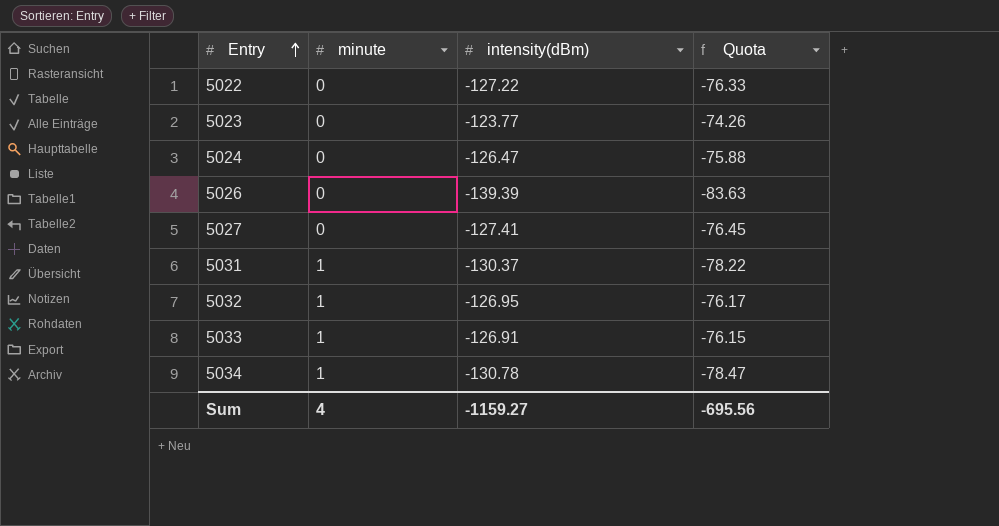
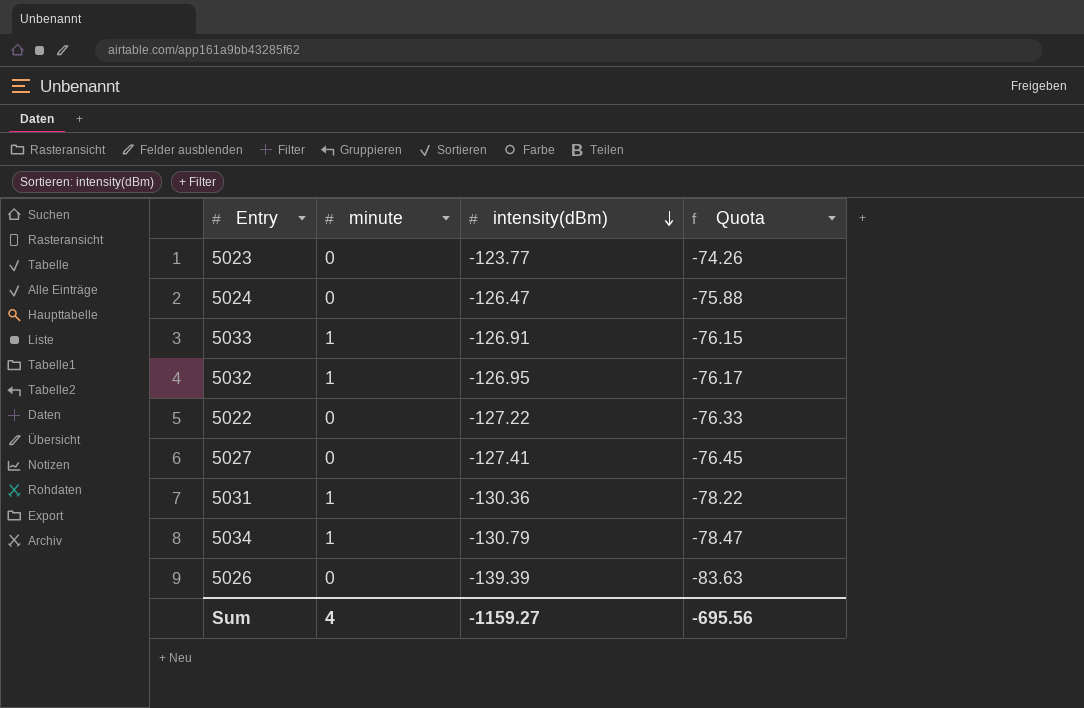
row order: Entry ascending -> intensity(dBm) descending
5031 | intensity(dBm): -130.37 -> -130.36
5034 | intensity(dBm): -130.78 -> -130.79

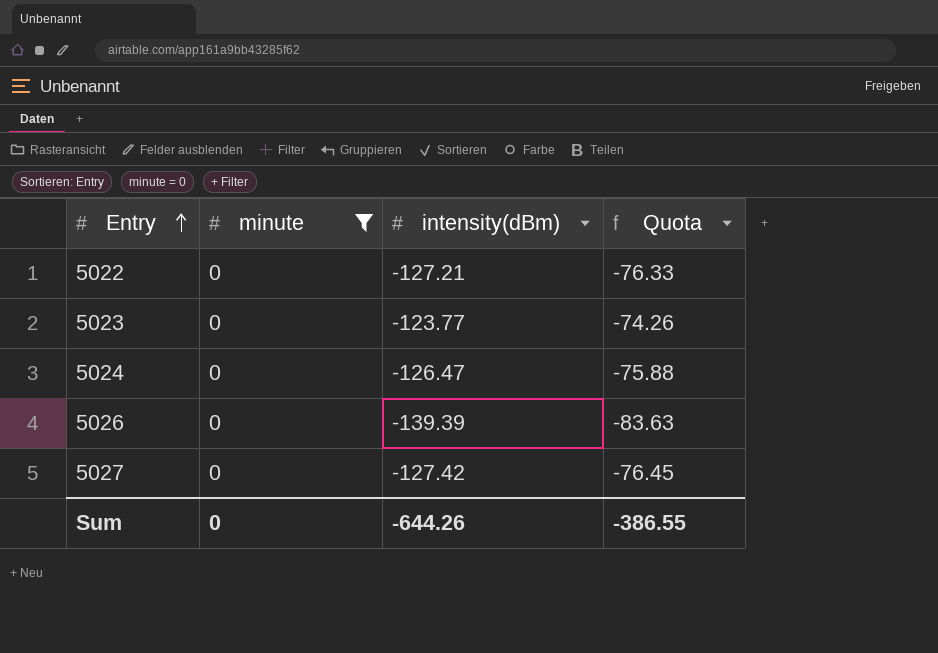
filter: none -> minute = 0
row order: intensity(dBm) descending -> Entry ascending
5022 | intensity(dBm): -127.22 -> -127.21
5027 | intensity(dBm): -127.41 -> -127.42
Sum | minute: 4 -> 0
Sum | intensity(dBm): -1159.27 -> -644.26
Sum | Quota: -695.56 -> -386.55

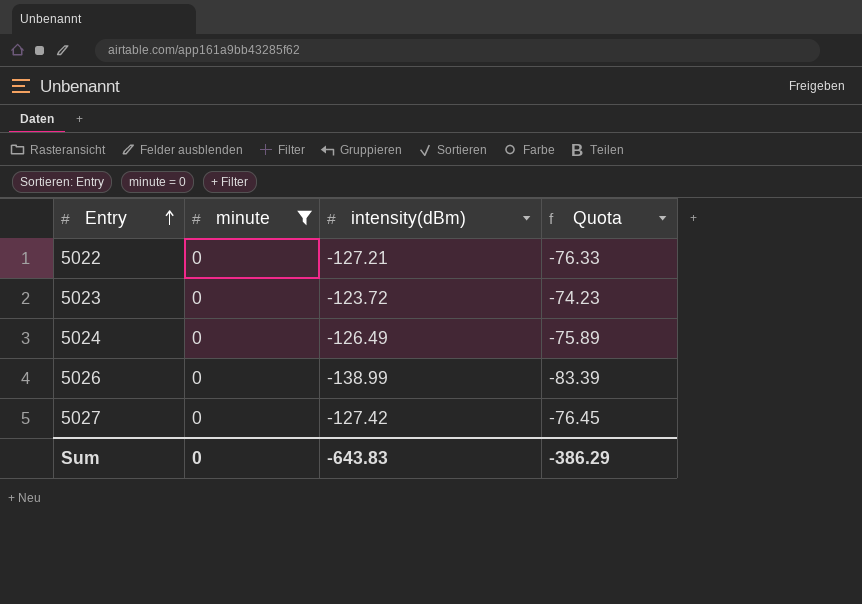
5023 | intensity(dBm): -123.77 -> -123.72
5023 | Quota: -74.26 -> -74.23
5024 | intensity(dBm): -126.47 -> -126.49
5024 | Quota: -75.88 -> -75.89
5026 | intensity(dBm): -139.39 -> -138.99
5026 | Quota: -83.63 -> -83.39
Sum | intensity(dBm): -644.26 -> -643.83
Sum | Quota: -386.55 -> -386.29

